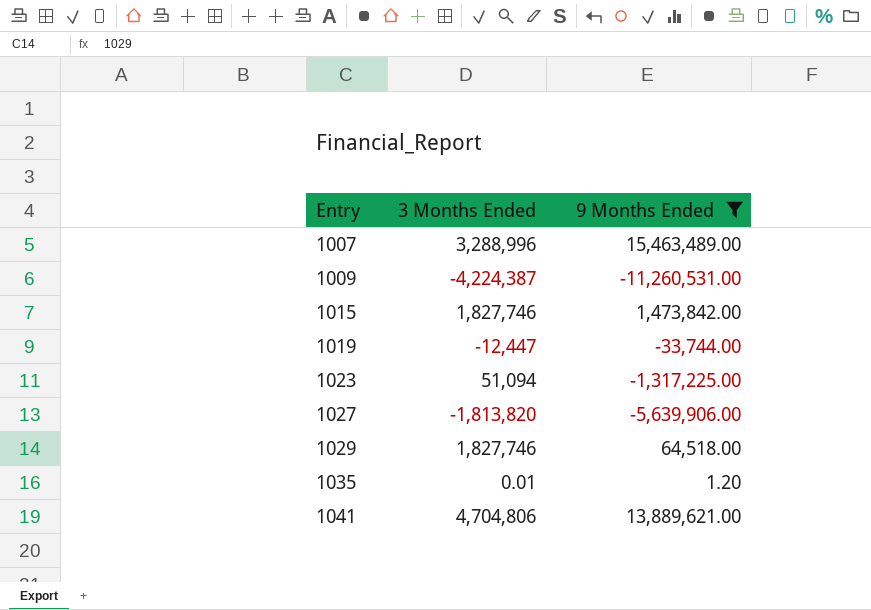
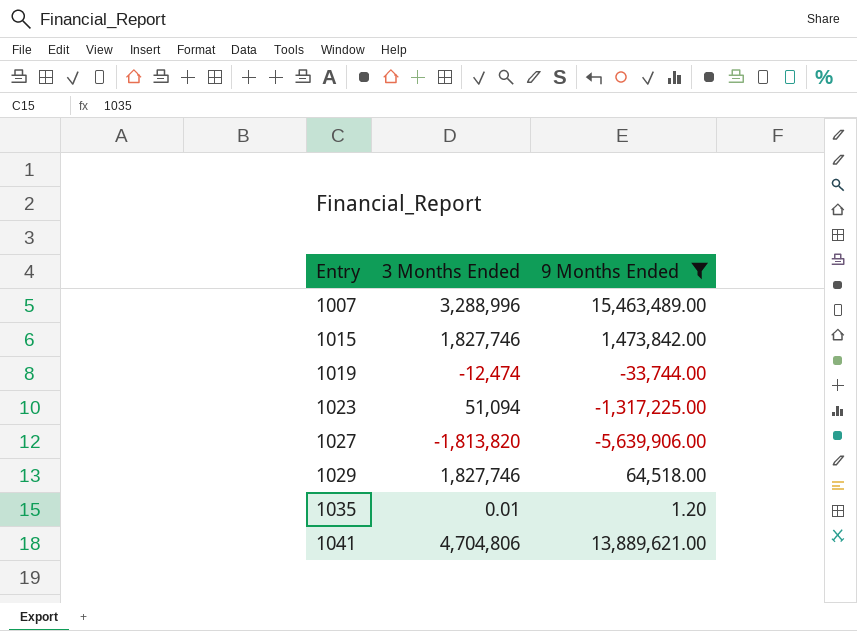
row 1009: -4,224,387 | -11,260,531.00 -> none
1019 | 3 Months Ended: -12,447 -> -12,474

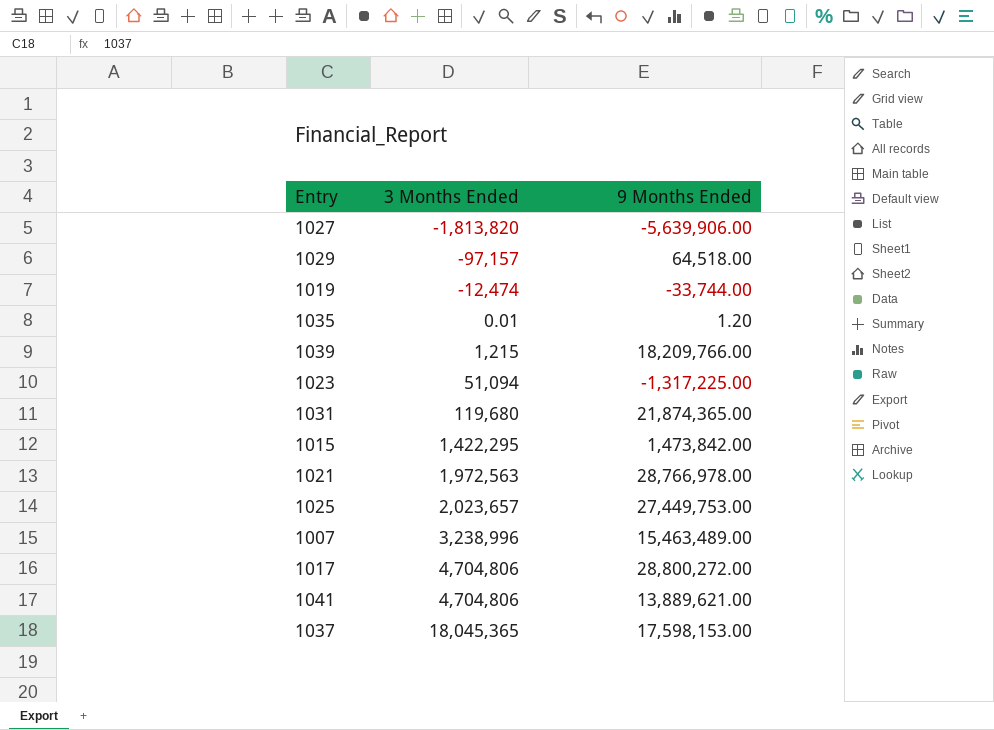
filter: 9 Months Ended <= 15,463,489.00 -> none
row order: Entry ascending -> 3 Months Ended ascending
1029 | 3 Months Ended: 1,827,746 -> -97,157
1015 | 3 Months Ended: 1,827,746 -> 1,422,295
1007 | 3 Months Ended: 3,288,996 -> 3,238,996

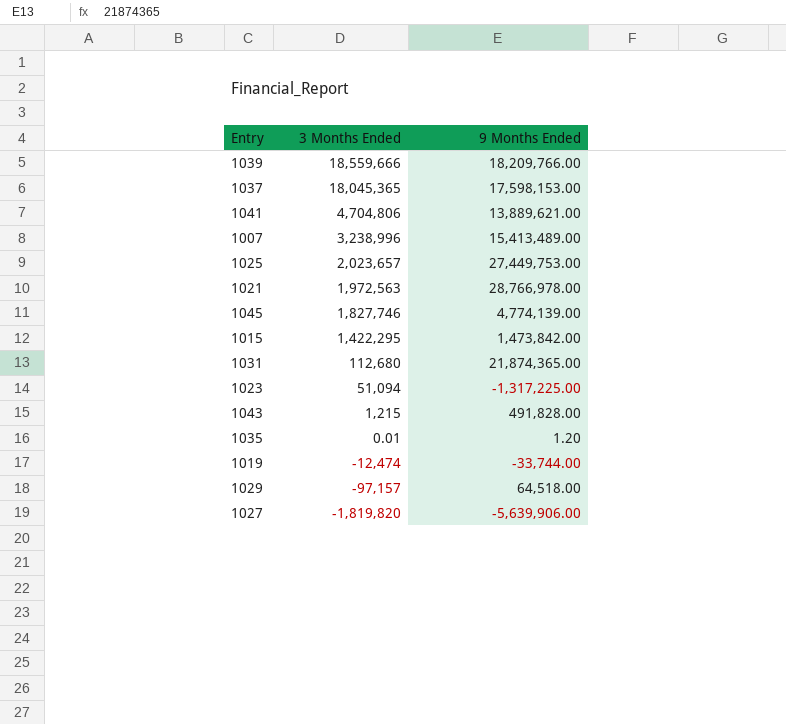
row order: 3 Months Ended ascending -> 3 Months Ended descending
row 1017: 4,704,806 | 28,800,272.00 -> none
1039 | 3 Months Ended: 1,215 -> 18,559,666
1007 | 9 Months Ended: 15,463,489.00 -> 15,413,489.00
row 1045: none -> 1,827,746 | 4,774,139.00
1031 | 3 Months Ended: 119,680 -> 112,680
row 1043: none -> 1,215 | 491,828.00
1027 | 3 Months Ended: -1,813,820 -> -1,819,820

